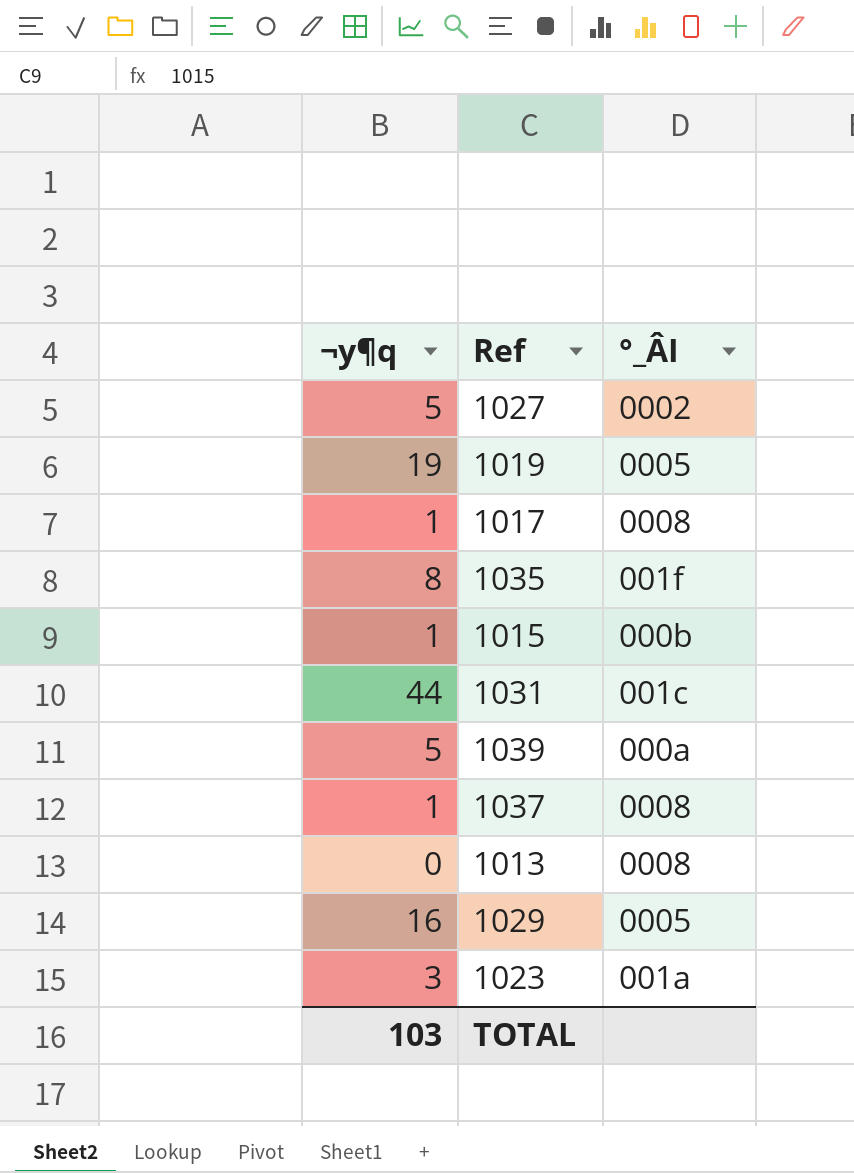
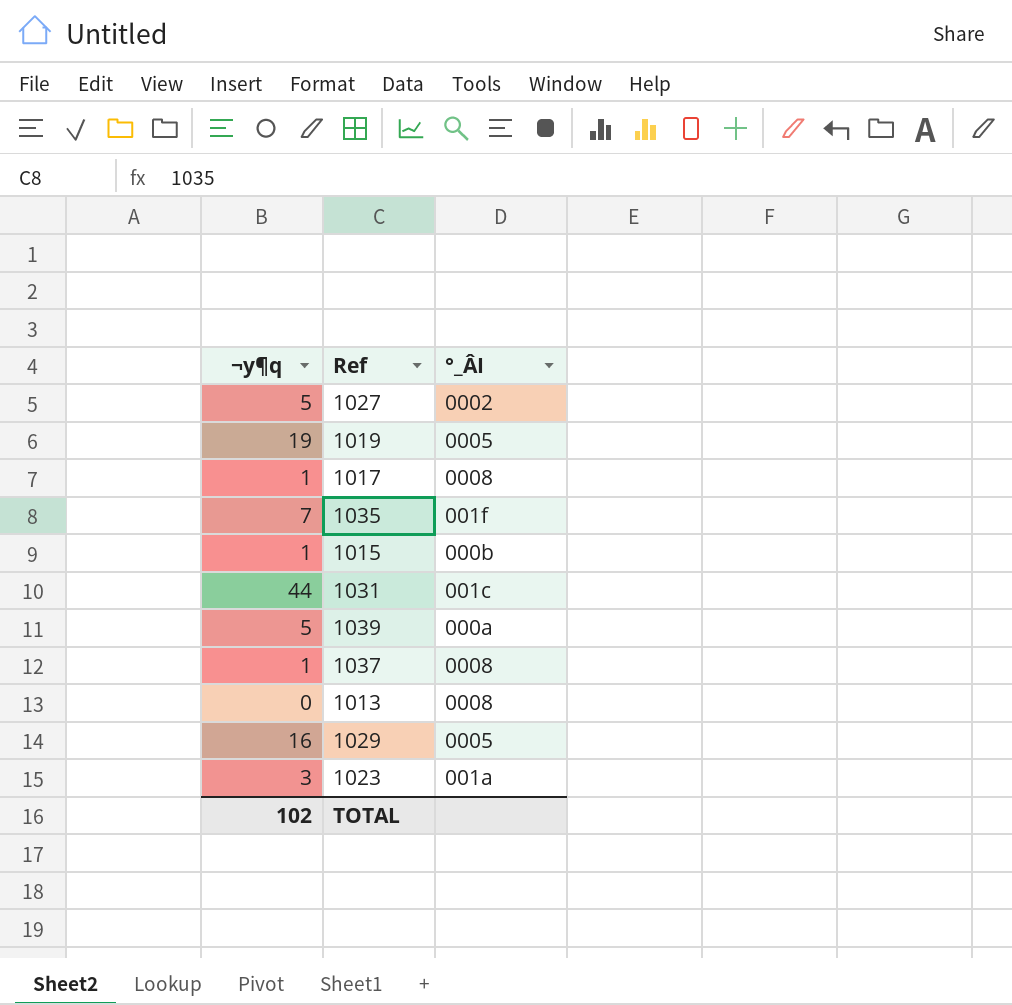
1035 | ¬y¶q: 8 -> 7
TOTAL | ¬y¶q: 103 -> 102

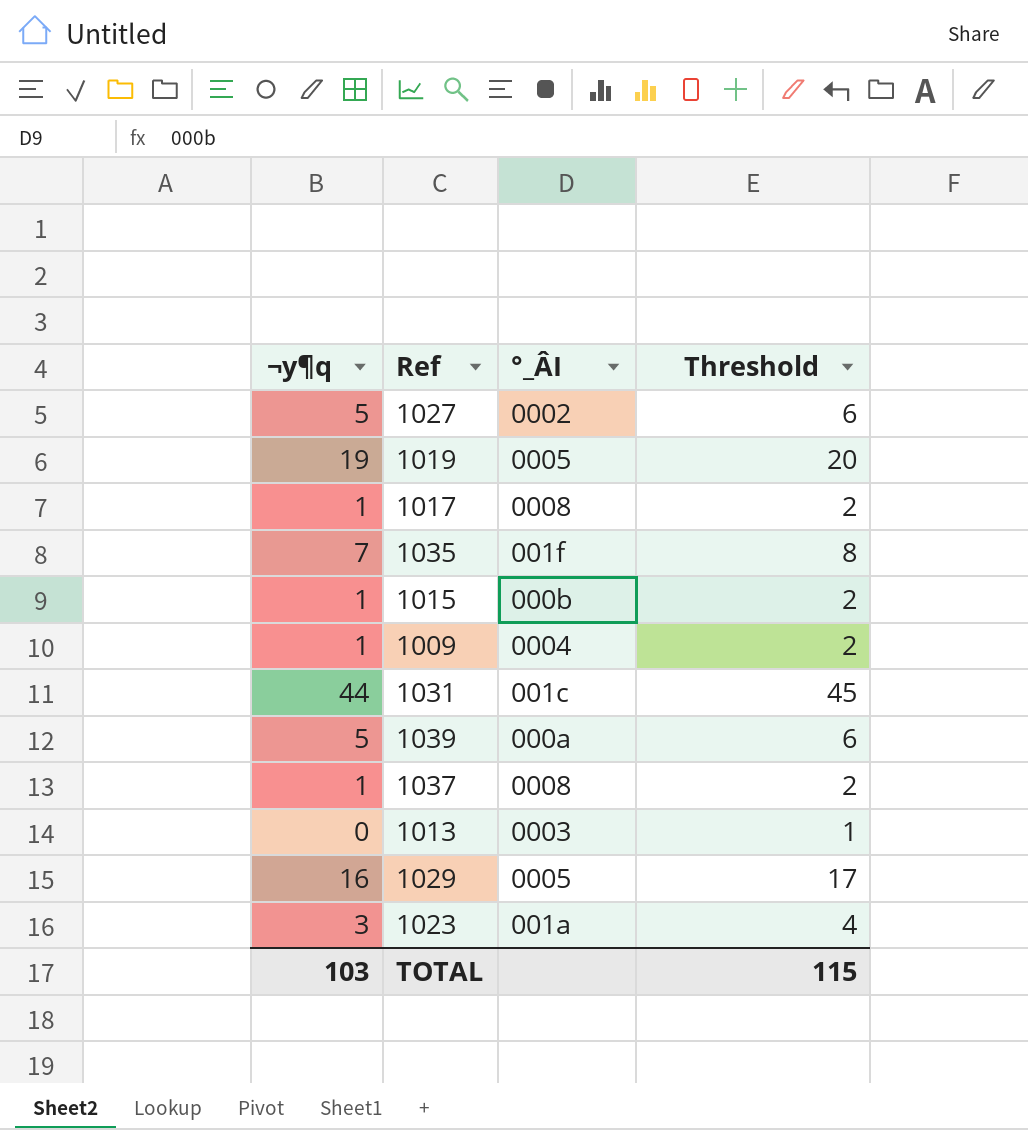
column Threshold | formula: none -> [¬y¶q] + 1
row 1009: none -> 1 | 0004 | 2
1013 | °_ÂI: 0008 -> 0003
TOTAL | ¬y¶q: 102 -> 103

